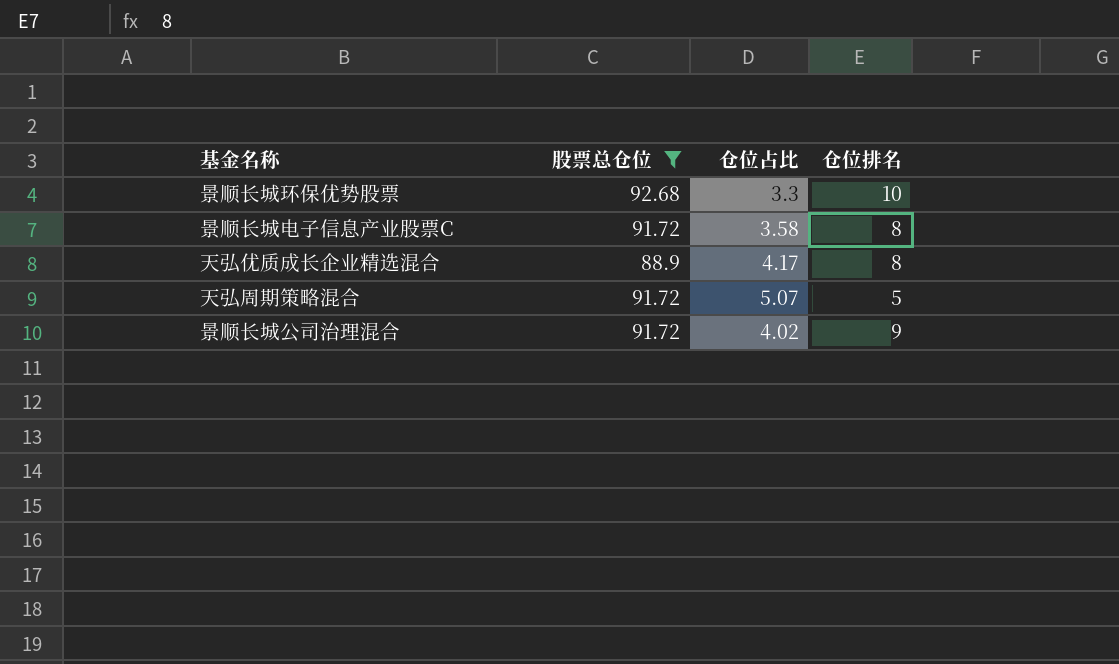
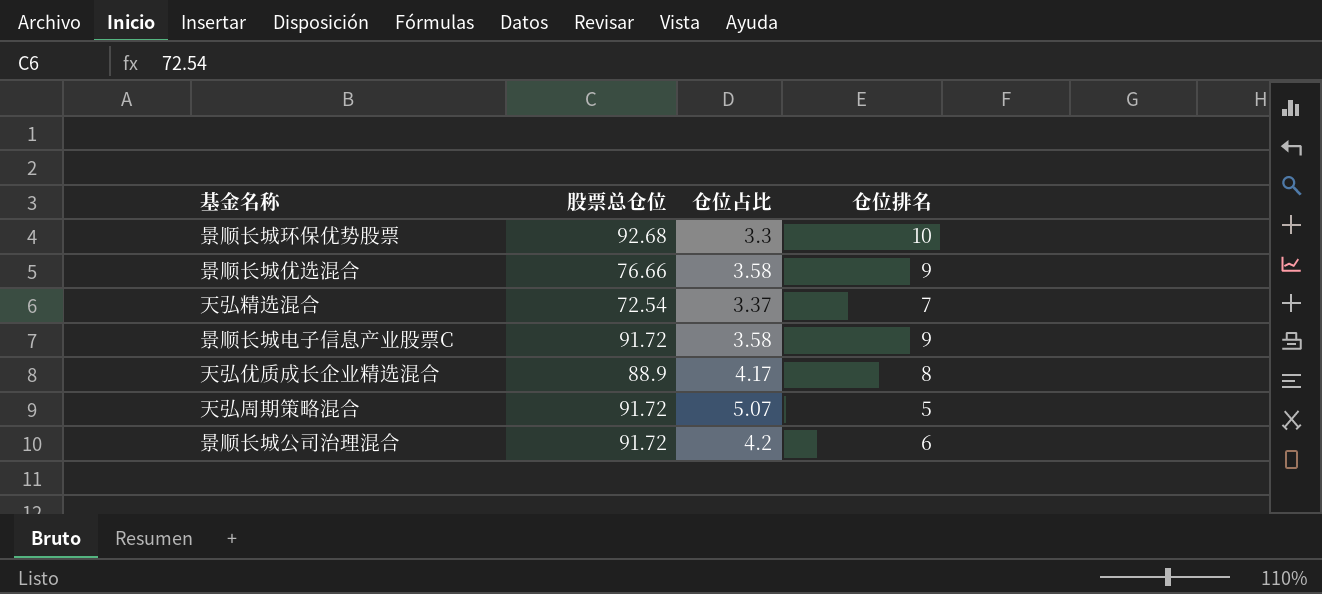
filter: 股票总仓位 >= 88.9 -> none
景顺长城电子信息产业股票C | 仓位排名: 8 -> 9
景顺长城公司治理混合 | 仓位占比: 4.02 -> 4.2
景顺长城公司治理混合 | 仓位排名: 9 -> 6

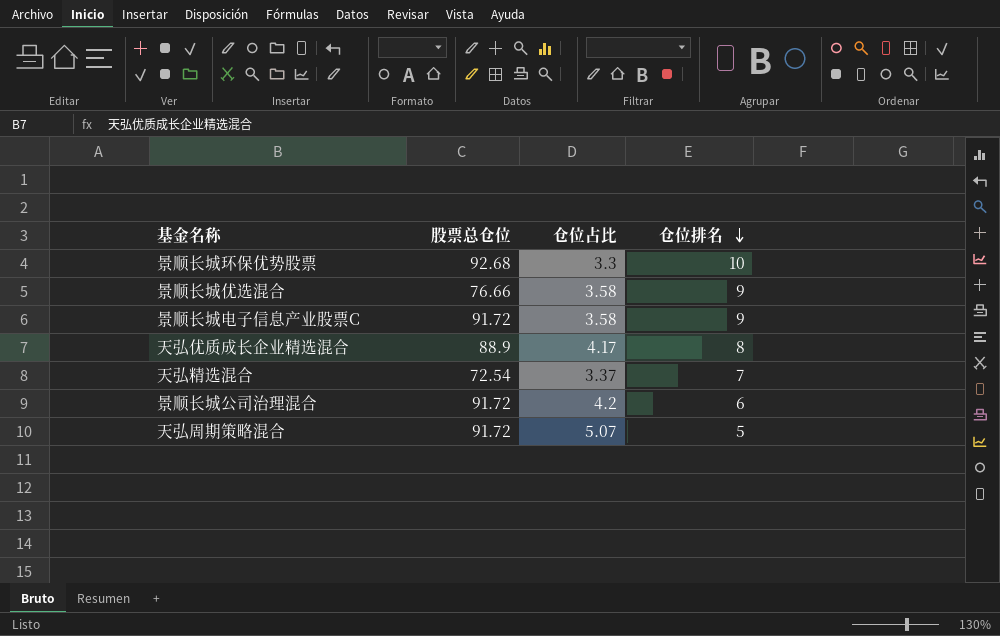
row order: none -> 仓位排名 descending

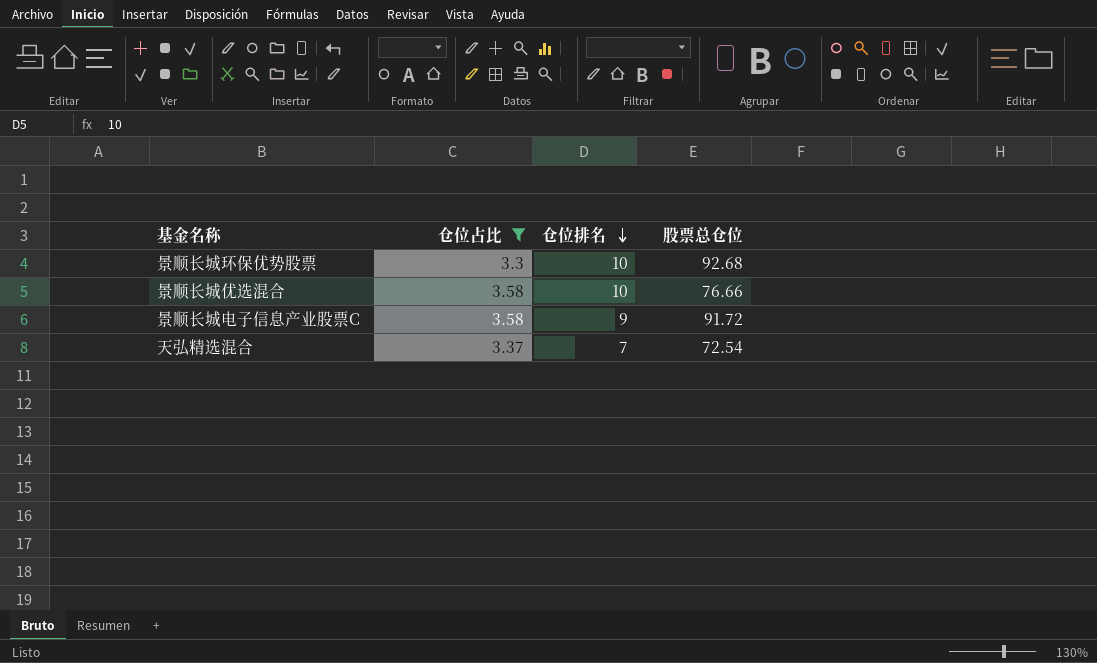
filter: none -> 仓位占比 <= 3.58
column 股票总仓位 | position: 2 -> 4
景顺长城优选混合 | 仓位排名: 9 -> 10

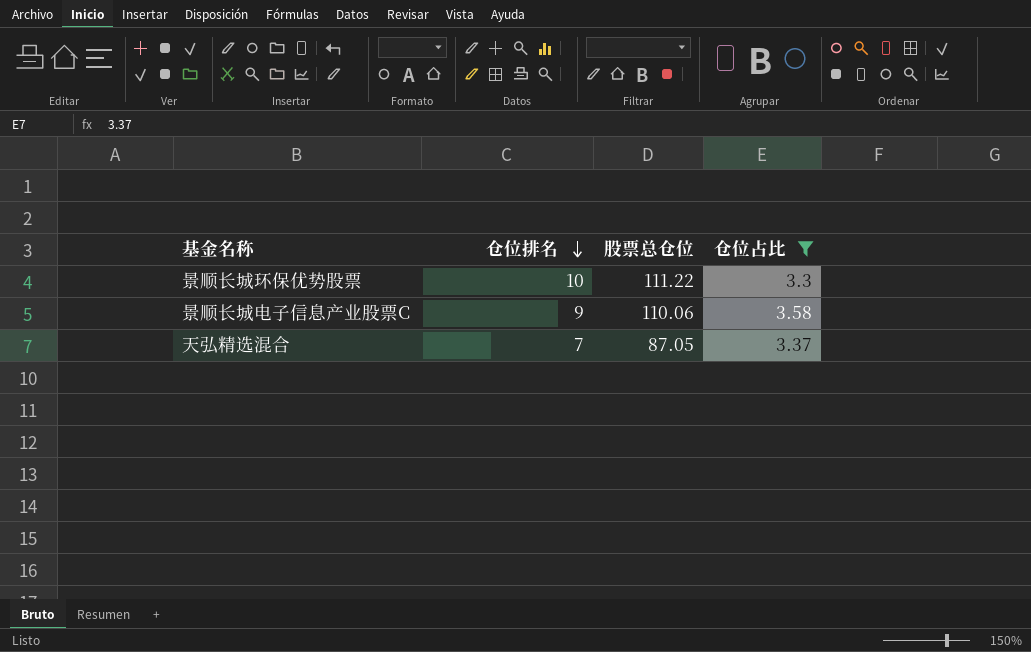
column 仓位占比 | position: 2 -> 4
row 景顺长城优选混合: 3.58 | 10 | 76.66 -> none
景顺长城环保优势股票 | 股票总仓位: 92.68 -> 111.22
景顺长城电子信息产业股票C | 股票总仓位: 91.72 -> 110.06
天弘精选混合 | 股票总仓位: 72.54 -> 87.05

